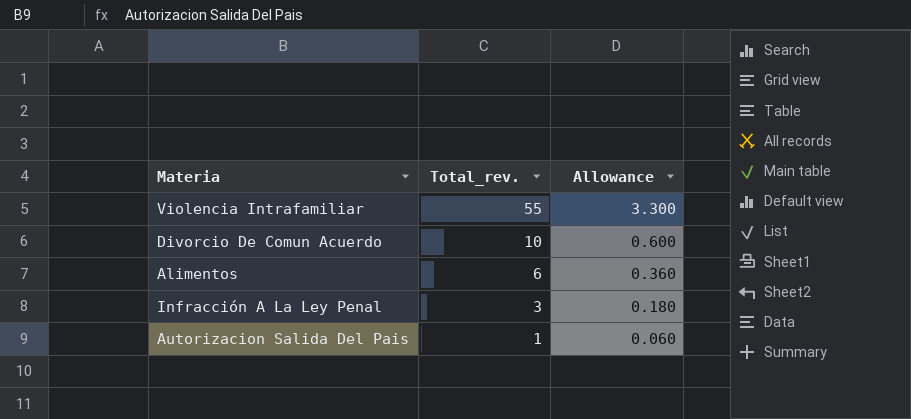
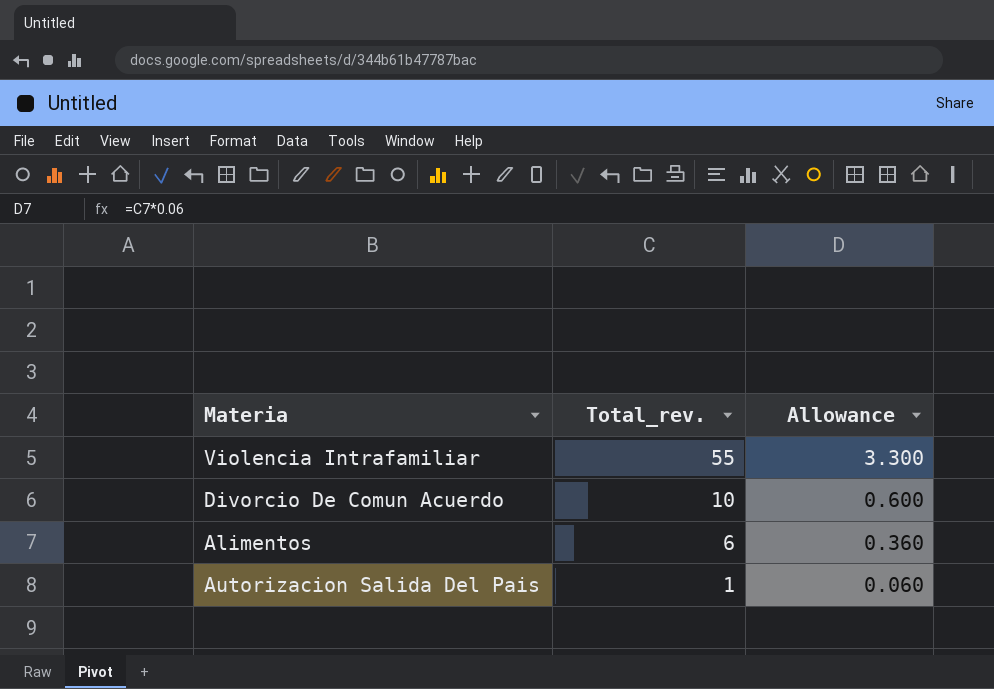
row Infracción A La Ley Penal: 3 | 0.180 -> none

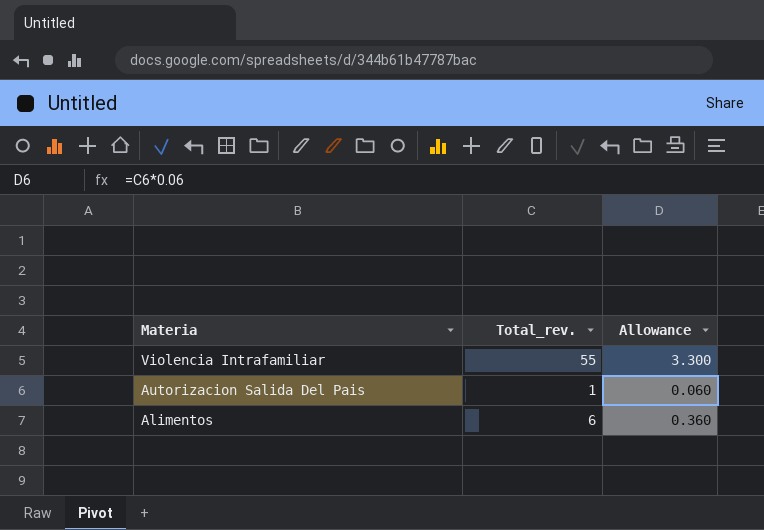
row order: Total_rev. descending -> Materia descending
row Divorcio De Comun Acuerdo: 10 | 0.600 -> none

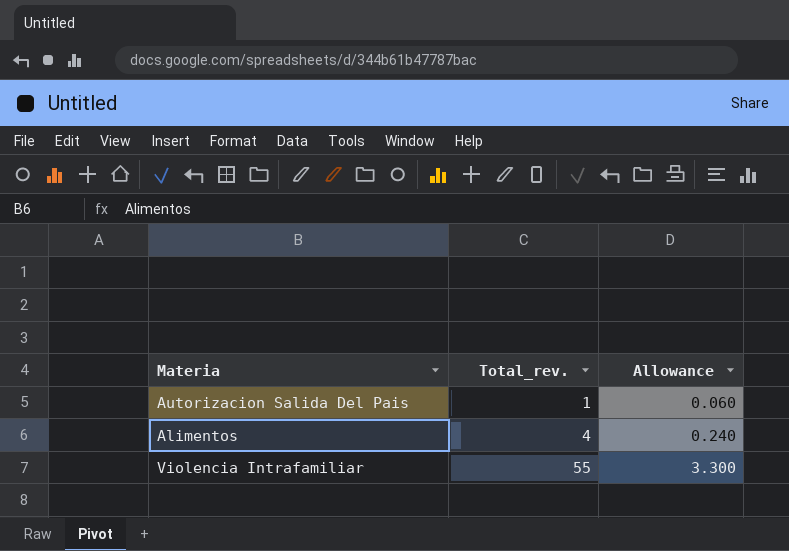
row order: Materia descending -> Total_rev. ascending
Alimentos | Total_rev.: 6 -> 4
Alimentos | Allowance: 0.360 -> 0.240

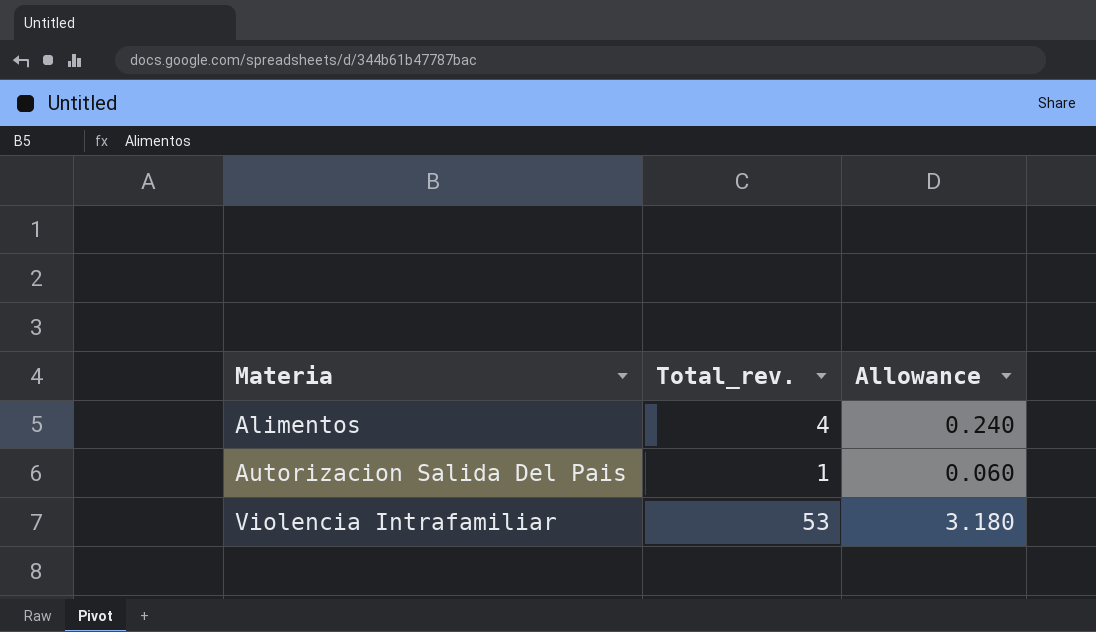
row order: Total_rev. ascending -> Materia ascending
Violencia Intrafamiliar | Total_rev.: 55 -> 53
Violencia Intrafamiliar | Allowance: 3.300 -> 3.180

